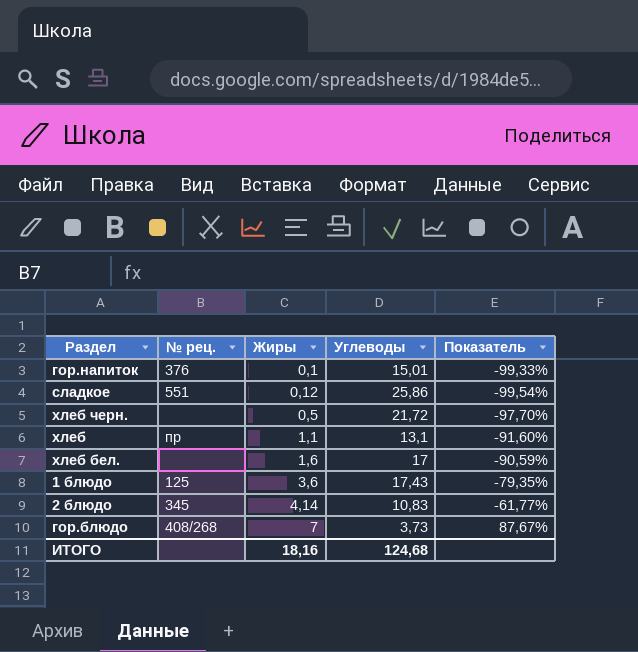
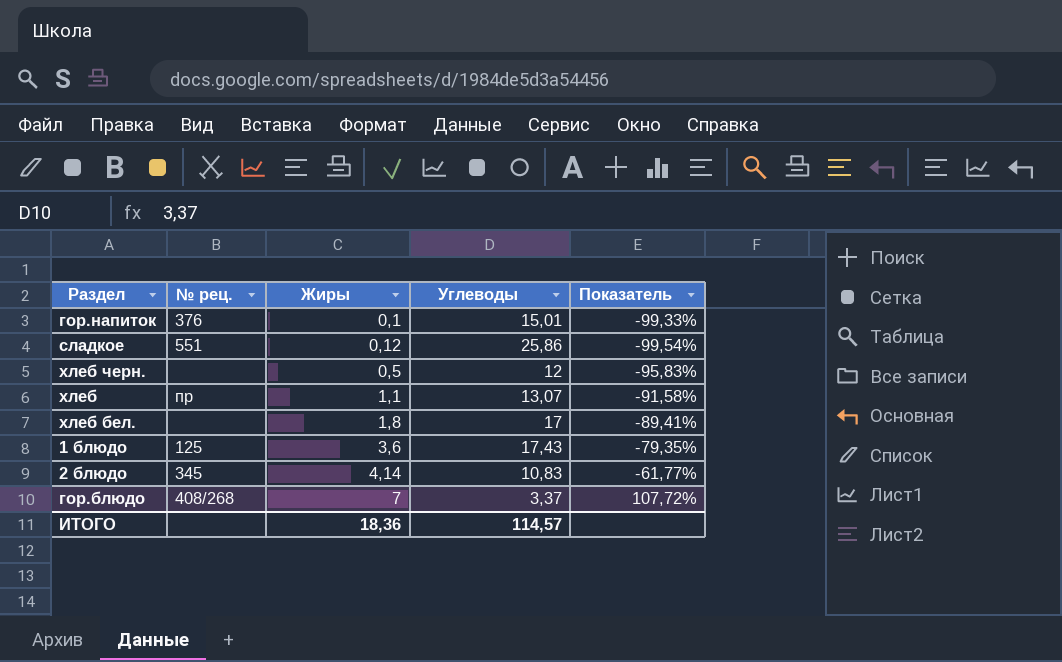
хлеб черн. | Углеводы: 21,72 -> 12
хлеб черн. | Показатель: -97,70% -> -95,83%
хлеб | Углеводы: 13,1 -> 13,07
хлеб | Показатель: -91,60% -> -91,58%
хлеб бел. | Жиры: 1,6 -> 1,8
хлеб бел. | Показатель: -90,59% -> -89,41%
гор.блюдо | Углеводы: 3,73 -> 3,37
гор.блюдо | Показатель: 87,67% -> 107,72%
ИТОГО | Жиры: 18,16 -> 18,36
ИТОГО | Углеводы: 124,68 -> 114,57

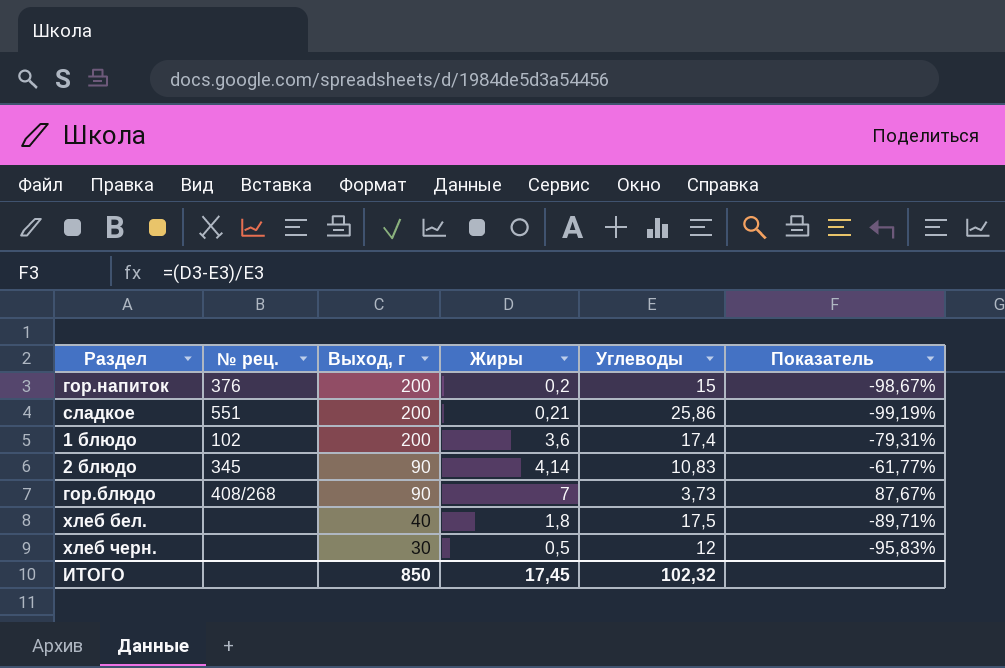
row order: Жиры ascending -> Выход, г descending
column Выход, г | position: none -> 3
row хлеб: пр | 1,1 | 13,07 | -91,58% -> none
гор.напиток | Жиры: 0,1 -> 0,2
гор.напиток | Углеводы: 15,01 -> 15
гор.напиток | Показатель: -99,33% -> -98,67%
сладкое | Жиры: 0,12 -> 0,21
сладкое | Показатель: -99,54% -> -99,19%
1 блюдо | № рец.: 125 -> 102
1 блюдо | Углеводы: 17,43 -> 17,4
1 блюдо | Показатель: -79,35% -> -79,31%
гор.блюдо | Углеводы: 3,37 -> 3,73
гор.блюдо | Показатель: 107,72% -> 87,67%
хлеб бел. | Углеводы: 17 -> 17,5
хлеб бел. | Показатель: -89,41% -> -89,71%
ИТОГО | Жиры: 18,36 -> 17,45
ИТОГО | Углеводы: 114,57 -> 102,32

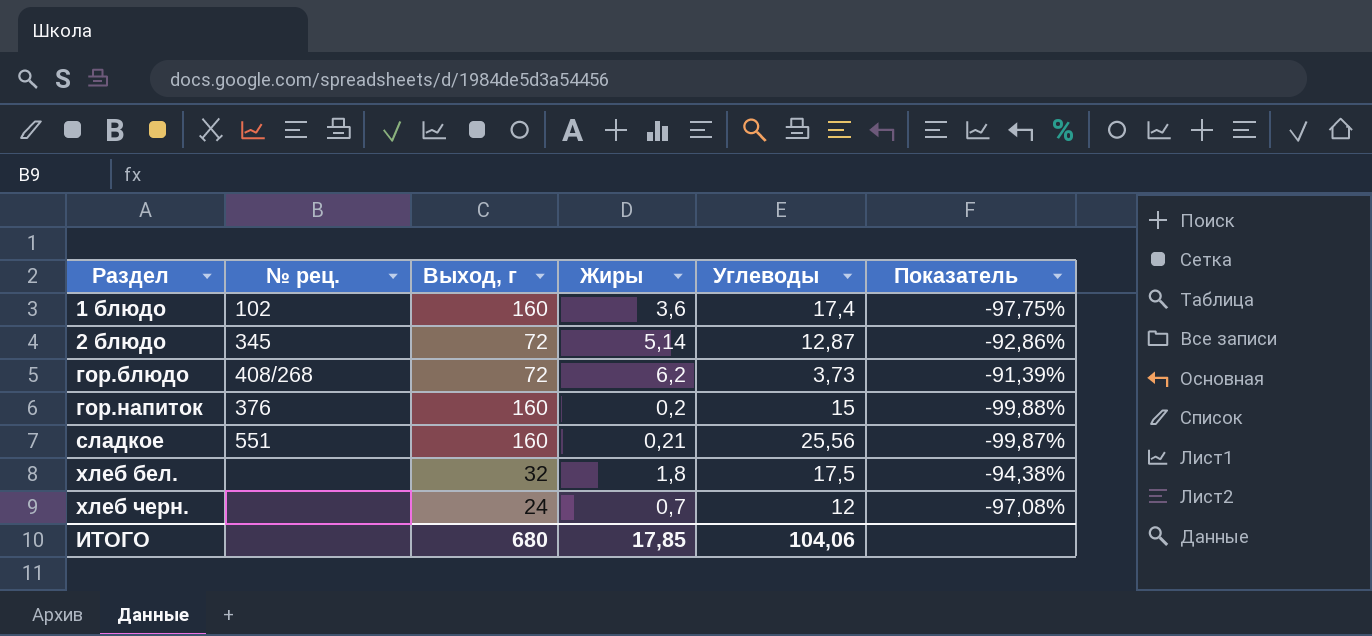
row order: Выход, г descending -> Раздел ascending
column Показатель | formula: ([Жиры] - [Углеводы]) / [Углеводы] -> ([Жиры] - [Выход, г]) / [Выход, г]
1 блюдо | Выход, г: 200 -> 160
2 блюдо | Выход, г: 90 -> 72
2 блюдо | Жиры: 4,14 -> 5,14
2 блюдо | Углеводы: 10,83 -> 12,87
гор.блюдо | Выход, г: 90 -> 72
гор.блюдо | Жиры: 7 -> 6,2
гор.напиток | Выход, г: 200 -> 160
сладкое | Выход, г: 200 -> 160
сладкое | Углеводы: 25,86 -> 25,56
хлеб бел. | Выход, г: 40 -> 32
хлеб черн. | Выход, г: 30 -> 24
хлеб черн. | Жиры: 0,5 -> 0,7
ИТОГО | Выход, г: 850 -> 680
ИТОГО | Жиры: 17,45 -> 17,85
ИТОГО | Углеводы: 102,32 -> 104,06

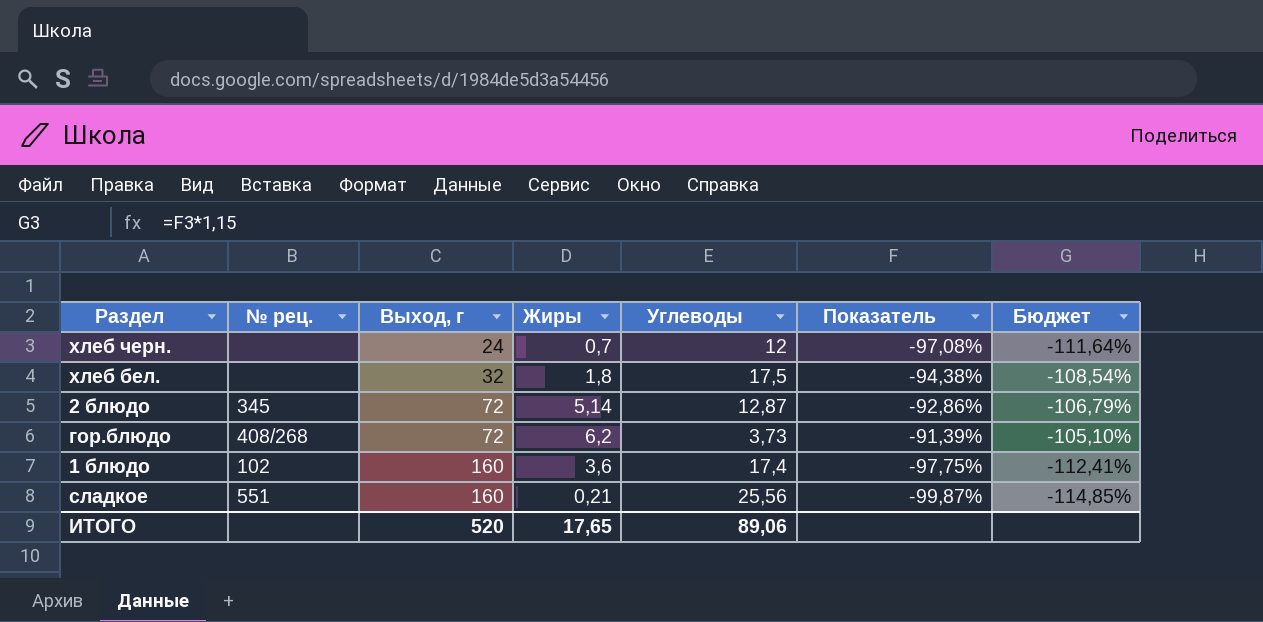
row order: Раздел ascending -> Выход, г ascending
column Бюджет | formula: none -> [Показатель] * 1,15
row гор.напиток: 376 | 160 | 0,2 | 15 | -99,88% -> none
ИТОГО | Выход, г: 680 -> 520
ИТОГО | Жиры: 17,85 -> 17,65
ИТОГО | Углеводы: 104,06 -> 89,06

